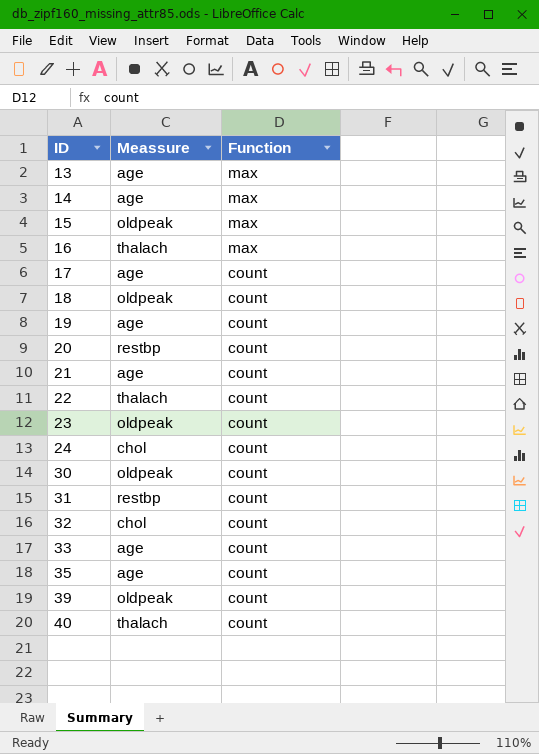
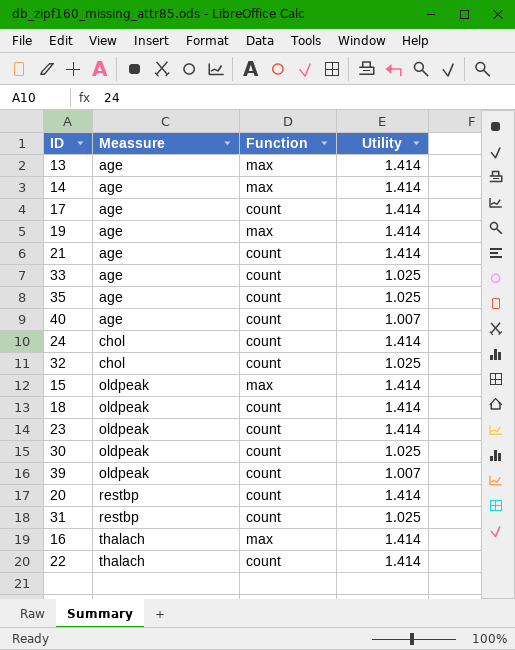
row order: ID ascending -> Meassure ascending
column Utility | position: none -> 4
19 | Function: count -> max
40 | Meassure: thalach -> age

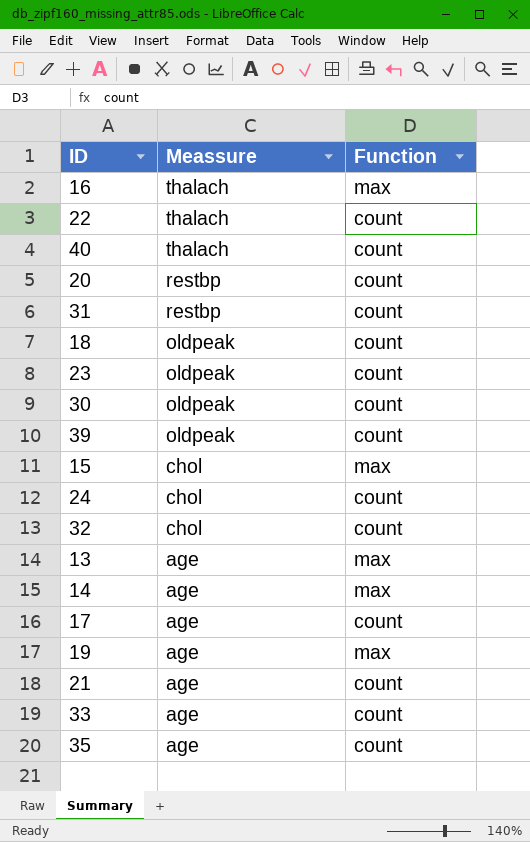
row order: Meassure ascending -> Meassure descending
column Utility | position: 4 -> none
40 | Meassure: age -> thalach
15 | Meassure: oldpeak -> chol

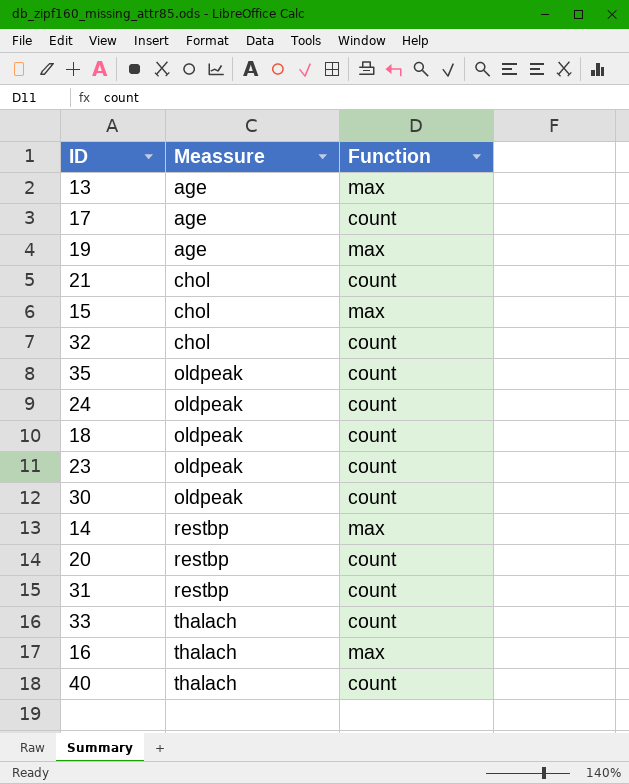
row order: Meassure descending -> Meassure ascending
row 22: thalach | count -> none
row 39: oldpeak | count -> none
21 | Meassure: age -> chol
35 | Meassure: age -> oldpeak
24 | Meassure: chol -> oldpeak
14 | Meassure: age -> restbp
33 | Meassure: age -> thalach

